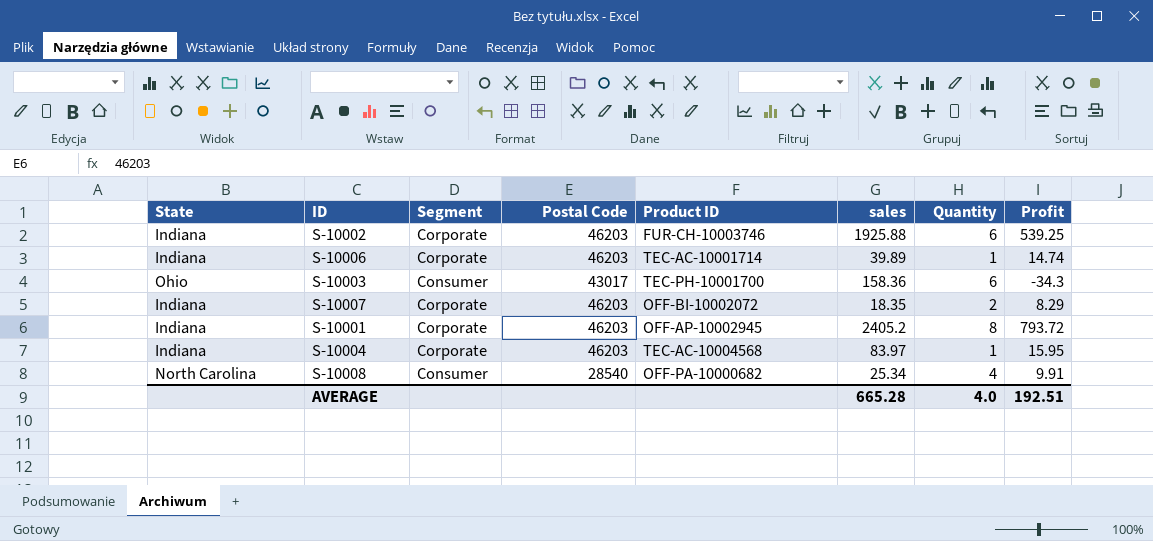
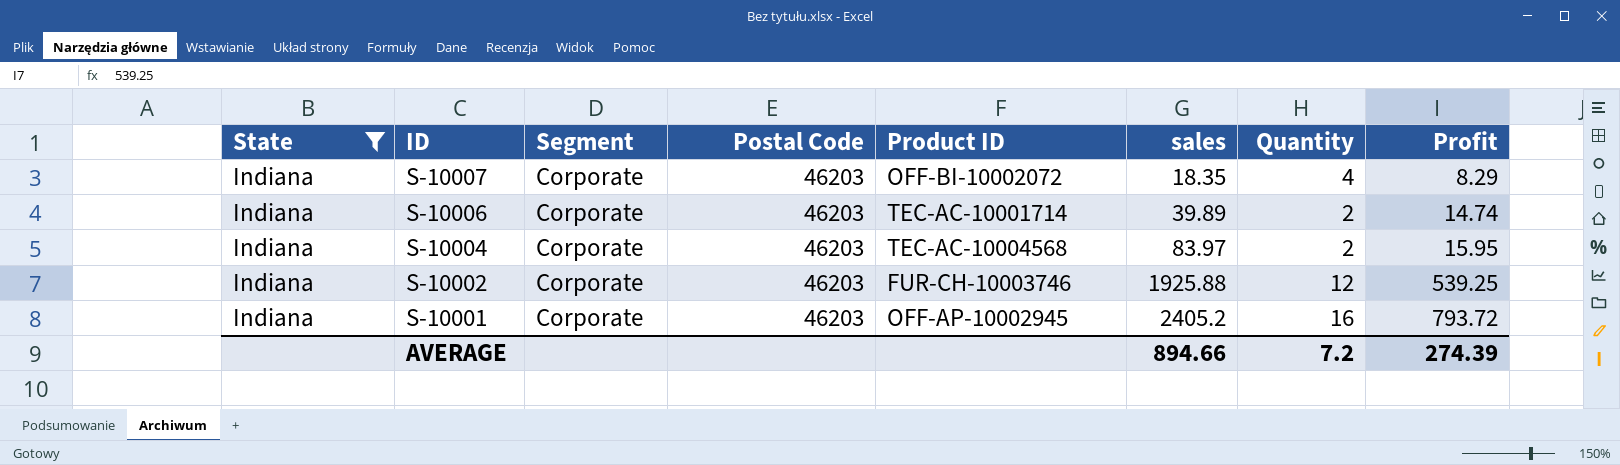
filter: none -> State = Indiana
row order: none -> ID descending
S-10007 | Quantity: 2 -> 4
S-10006 | Quantity: 1 -> 2
S-10004 | Quantity: 1 -> 2
S-10002 | Quantity: 6 -> 12
S-10001 | Quantity: 8 -> 16
AVERAGE | sales: 665.28 -> 894.66
AVERAGE | Quantity: 4.0 -> 7.2
AVERAGE | Profit: 192.51 -> 274.39

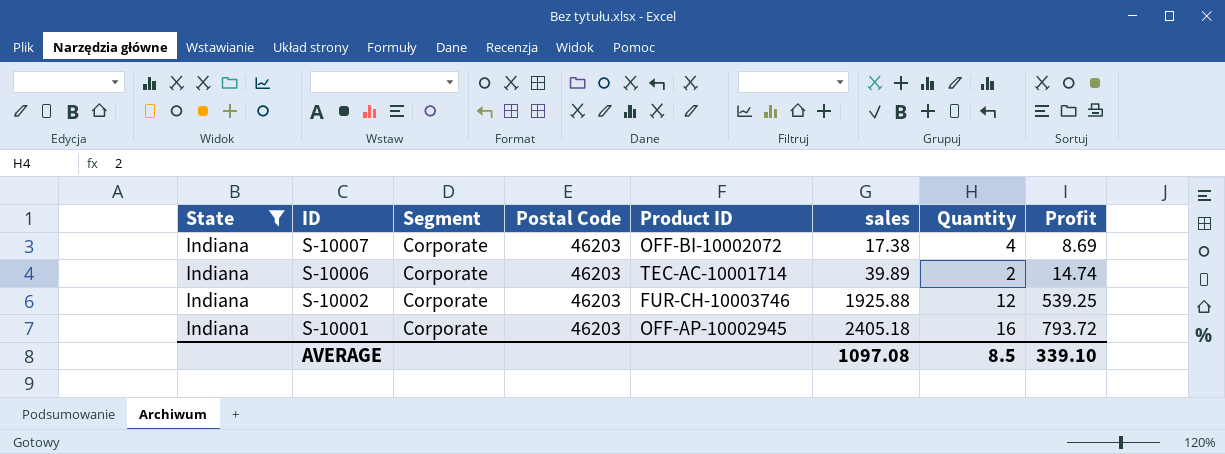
row S-10004: Indiana | Corporate | 46203 | TEC-AC-10004568 | 83.97 | 2 | 15.95 -> none
S-10007 | sales: 18.35 -> 17.38
S-10007 | Profit: 8.29 -> 8.69
S-10001 | sales: 2405.2 -> 2405.18
AVERAGE | sales: 894.66 -> 1097.08
AVERAGE | Quantity: 7.2 -> 8.5
AVERAGE | Profit: 274.39 -> 339.10

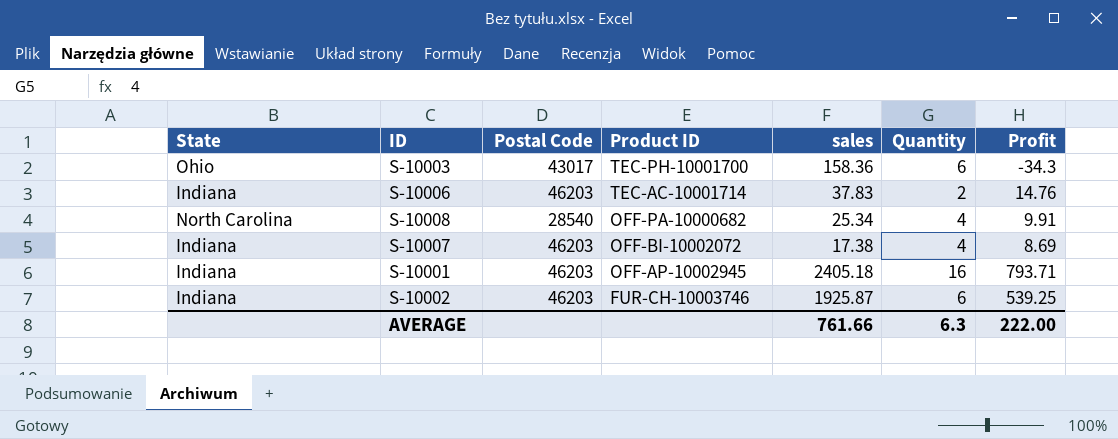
filter: State = Indiana -> none
row order: ID descending -> Product ID descending
column Segment | position: 3 -> none
S-10006 | sales: 39.89 -> 37.83
S-10006 | Profit: 14.74 -> 14.76
S-10001 | Profit: 793.72 -> 793.71
S-10002 | sales: 1925.88 -> 1925.87
S-10002 | Quantity: 12 -> 6
AVERAGE | sales: 1097.08 -> 761.66
AVERAGE | Quantity: 8.5 -> 6.3
AVERAGE | Profit: 339.10 -> 222.00

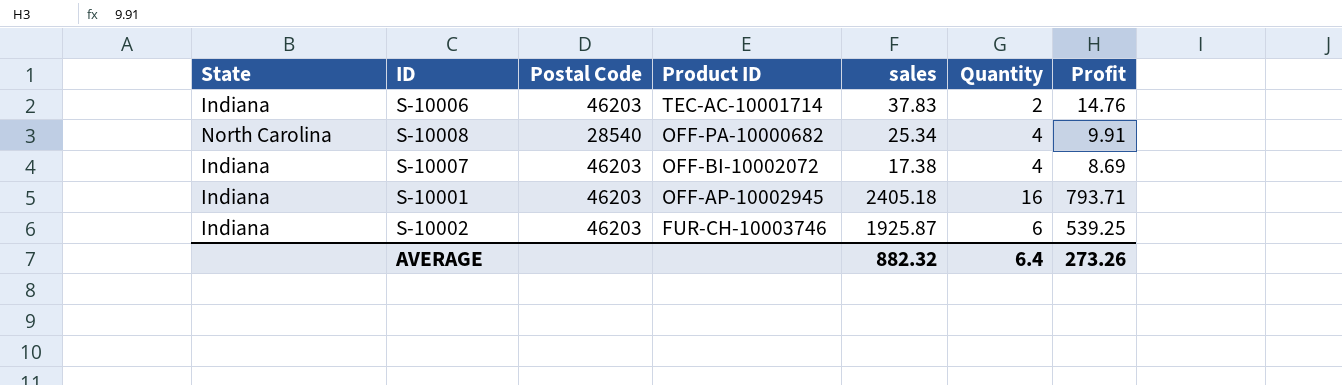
row S-10003: Ohio | 43017 | TEC-PH-10001700 | 158.36 | 6 | -34.3 -> none
AVERAGE | sales: 761.66 -> 882.32
AVERAGE | Quantity: 6.3 -> 6.4
AVERAGE | Profit: 222.00 -> 273.26

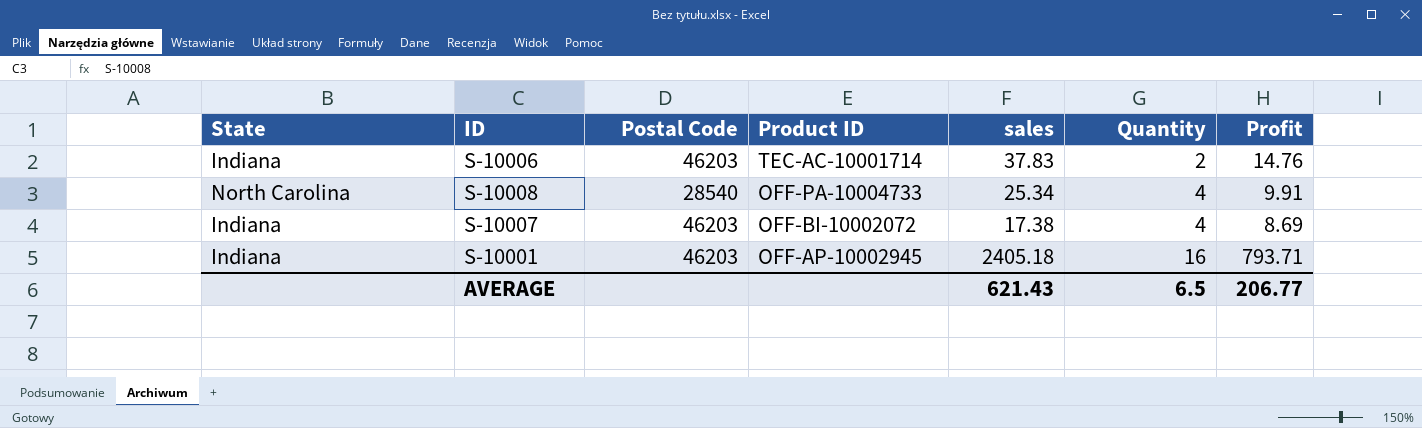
row S-10002: Indiana | 46203 | FUR-CH-10003746 | 1925.87 | 6 | 539.25 -> none
S-10008 | Product ID: OFF-PA-10000682 -> OFF-PA-10004733
AVERAGE | sales: 882.32 -> 621.43
AVERAGE | Quantity: 6.4 -> 6.5
AVERAGE | Profit: 273.26 -> 206.77

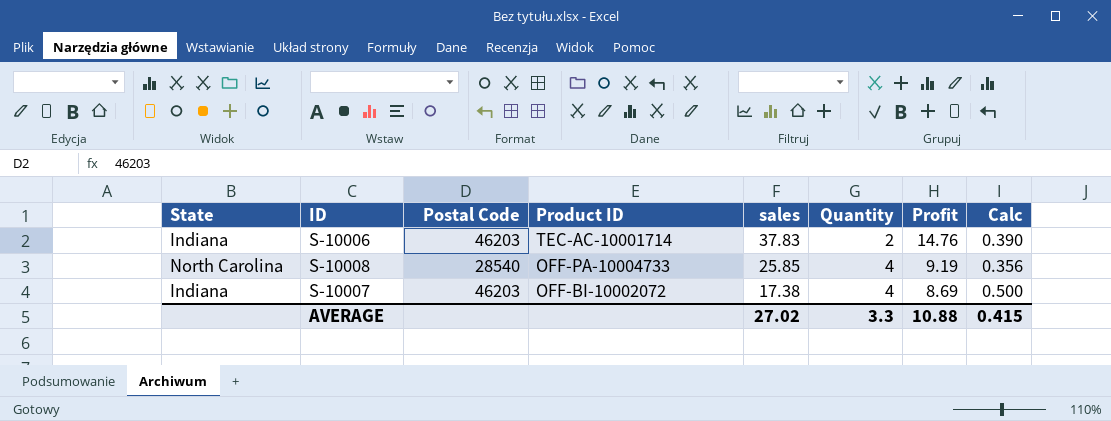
column Calc | formula: none -> [Profit] / [sales]
row S-10001: Indiana | 46203 | OFF-AP-10002945 | 2405.18 | 16 | 793.71 -> none
S-10008 | sales: 25.34 -> 25.85
S-10008 | Profit: 9.91 -> 9.19
AVERAGE | sales: 621.43 -> 27.02
AVERAGE | Quantity: 6.5 -> 3.3
AVERAGE | Profit: 206.77 -> 10.88

